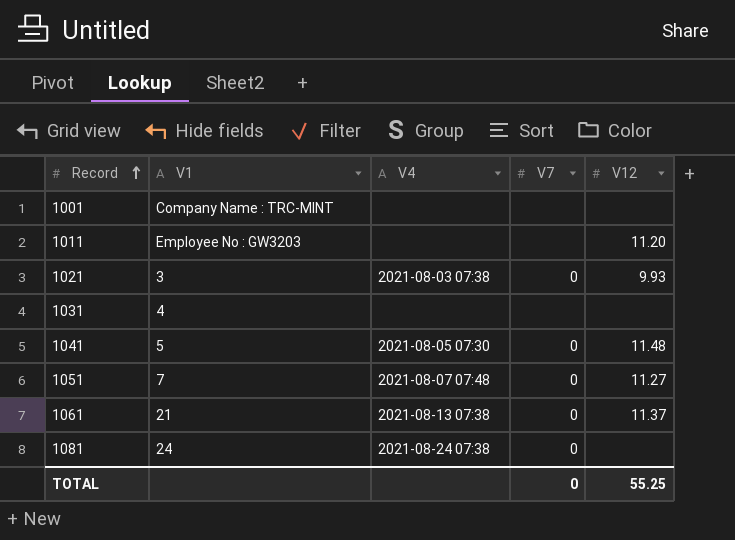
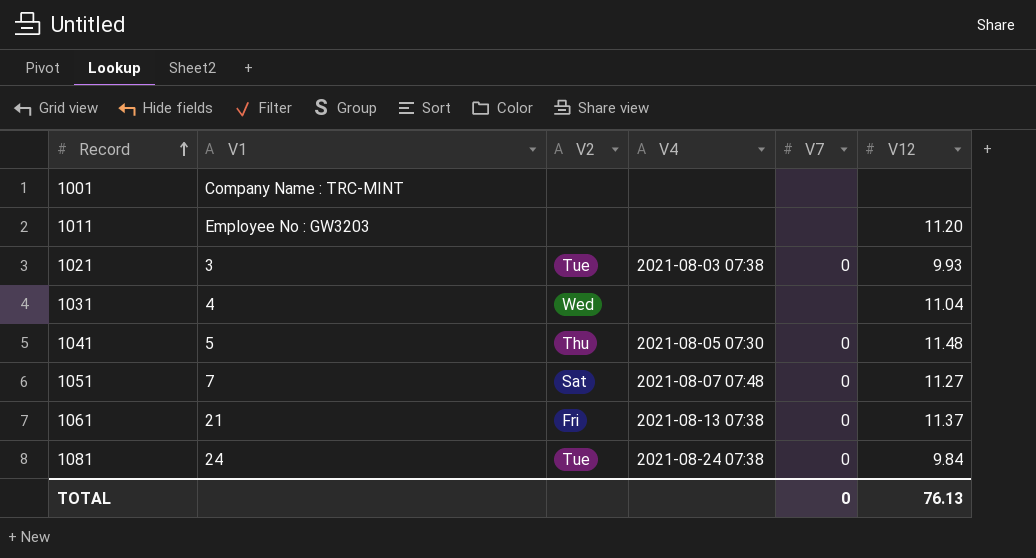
column V2 | position: none -> 3
1031 | V12: none -> 11.04
1081 | V12: none -> 9.84
TOTAL | V12: 55.25 -> 76.13

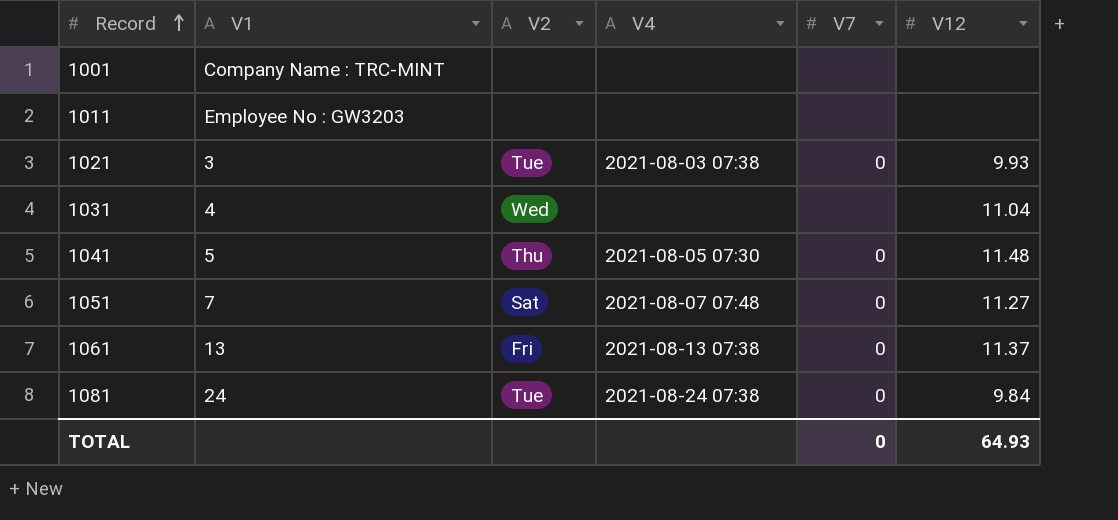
1011 | V12: 11.20 -> none
1061 | V1: 21 -> 13
TOTAL | V12: 76.13 -> 64.93

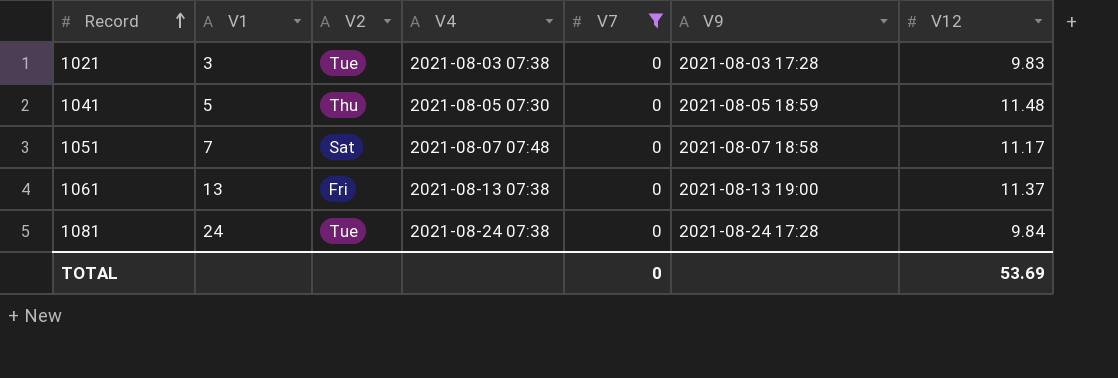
filter: none -> V7 = 0
column V9 | position: none -> 6
1021 | V12: 9.93 -> 9.83
1051 | V12: 11.27 -> 11.17
TOTAL | V12: 64.93 -> 53.69

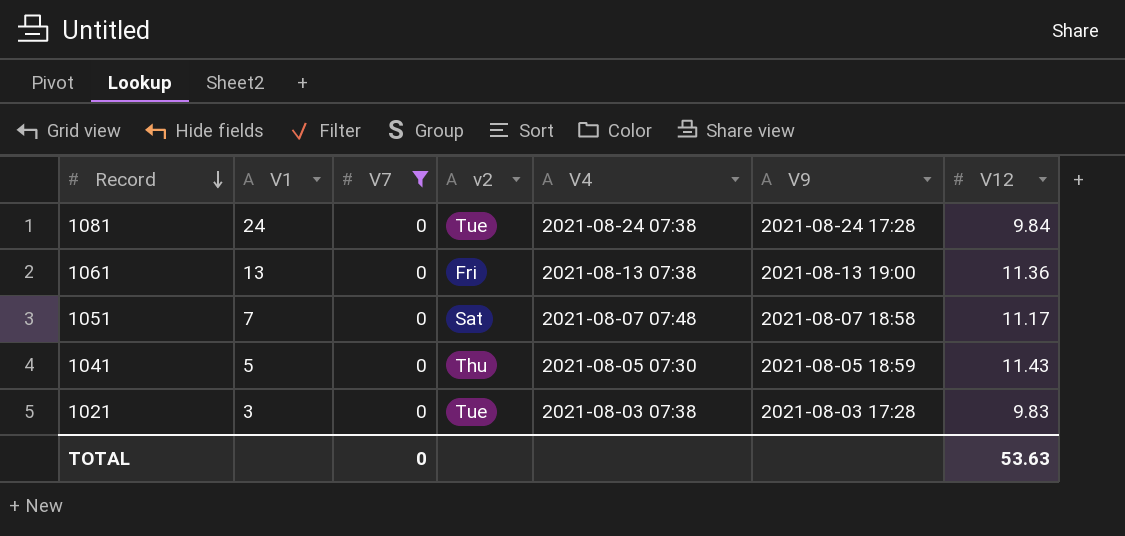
row order: Record ascending -> Record descending
column V7 | position: 5 -> 3
column name: V2 -> v2
1061 | V12: 11.37 -> 11.36
1041 | V12: 11.48 -> 11.43
TOTAL | V12: 53.69 -> 53.63

